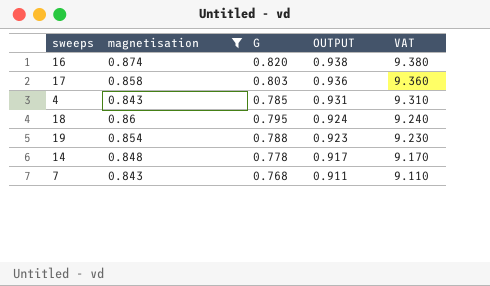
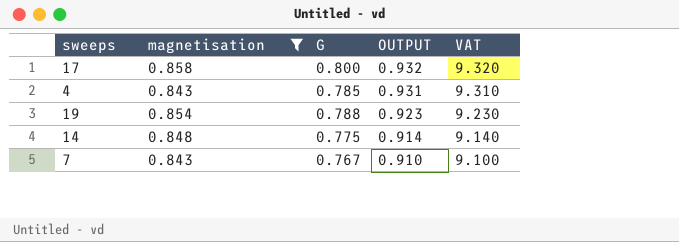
row 16: 0.874 | 0.820 | 0.938 | 9.380 -> none
row 18: 0.86 | 0.795 | 0.924 | 9.240 -> none
17 | G: 0.803 -> 0.800
17 | OUTPUT: 0.936 -> 0.932
17 | VAT: 9.360 -> 9.320
14 | G: 0.778 -> 0.775
14 | OUTPUT: 0.917 -> 0.914
14 | VAT: 9.170 -> 9.140
7 | G: 0.768 -> 0.767
7 | OUTPUT: 0.911 -> 0.910
7 | VAT: 9.110 -> 9.100

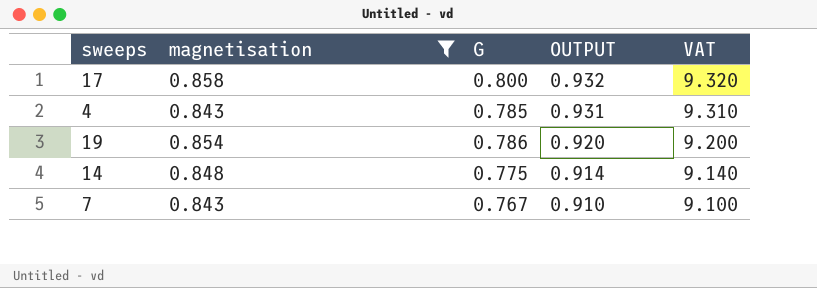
19 | G: 0.788 -> 0.786
19 | OUTPUT: 0.923 -> 0.920
19 | VAT: 9.230 -> 9.200

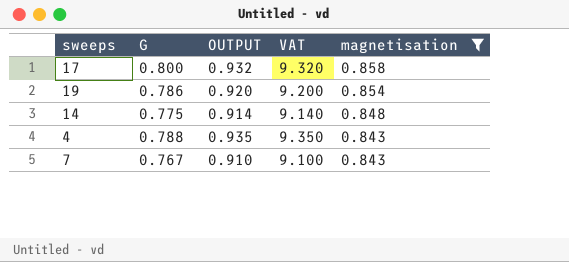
row order: OUTPUT descending -> magnetisation descending
column magnetisation | position: 2 -> 5
4 | G: 0.785 -> 0.788
4 | OUTPUT: 0.931 -> 0.935
4 | VAT: 9.310 -> 9.350

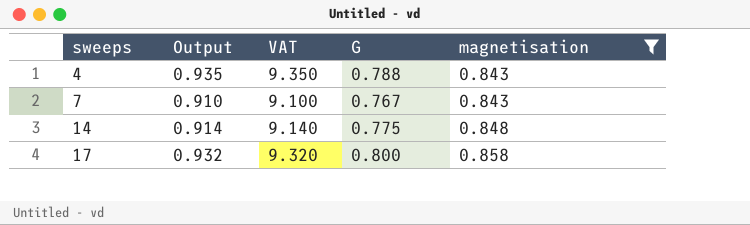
row order: magnetisation descending -> sweeps ascending
column name: OUTPUT -> Output
column G | position: 2 -> 4
row 19: 0.786 | 0.920 | 9.200 | 0.854 -> none

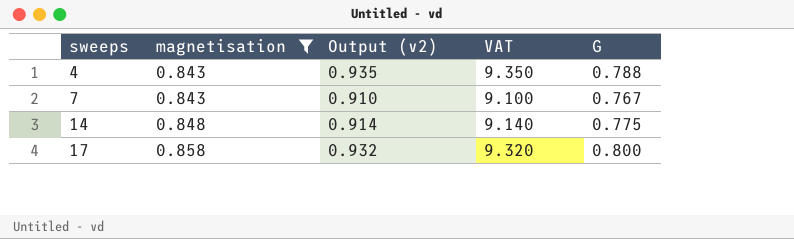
column magnetisation | position: 5 -> 2
column name: Output -> Output (v2)

